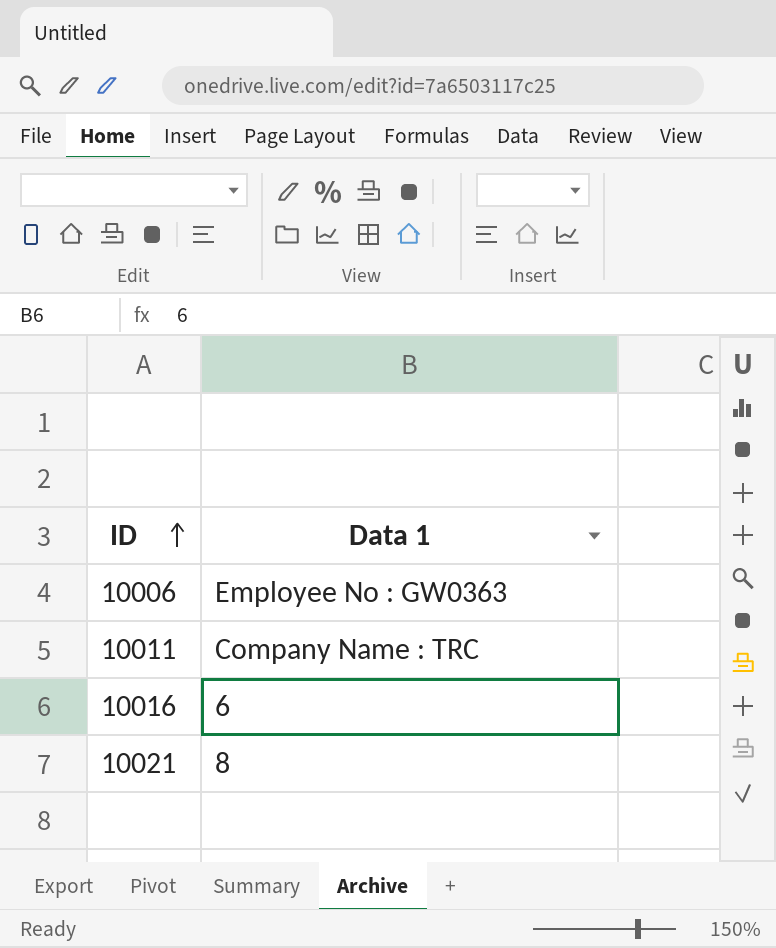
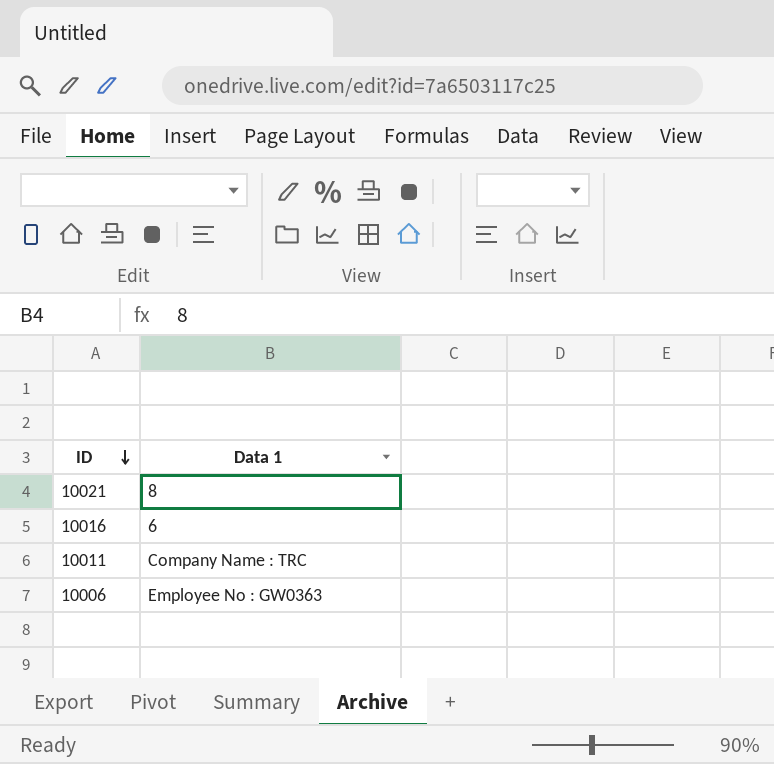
row order: ID ascending -> ID descending

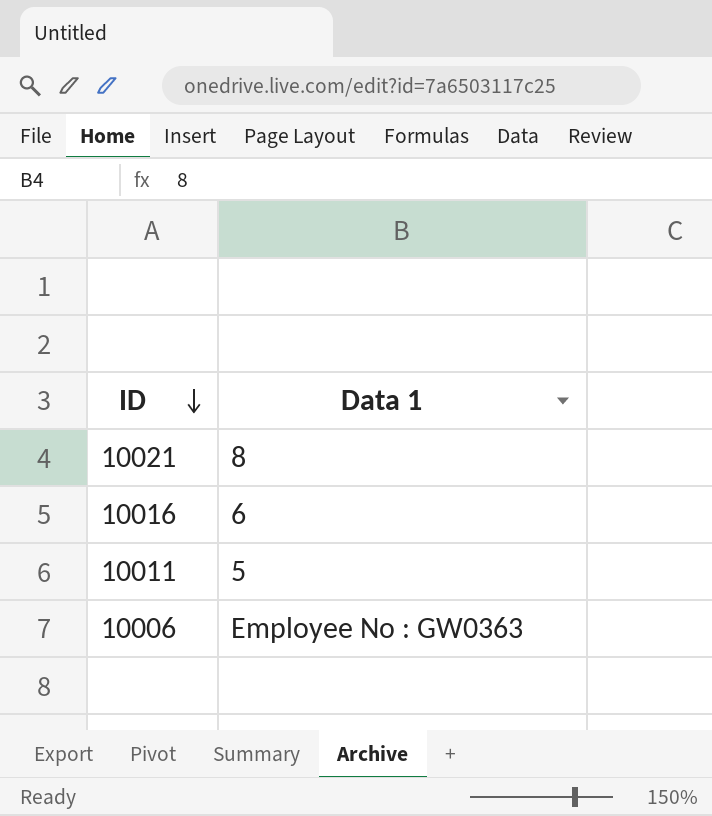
10011 | Data 1: Company Name : TRC -> 5

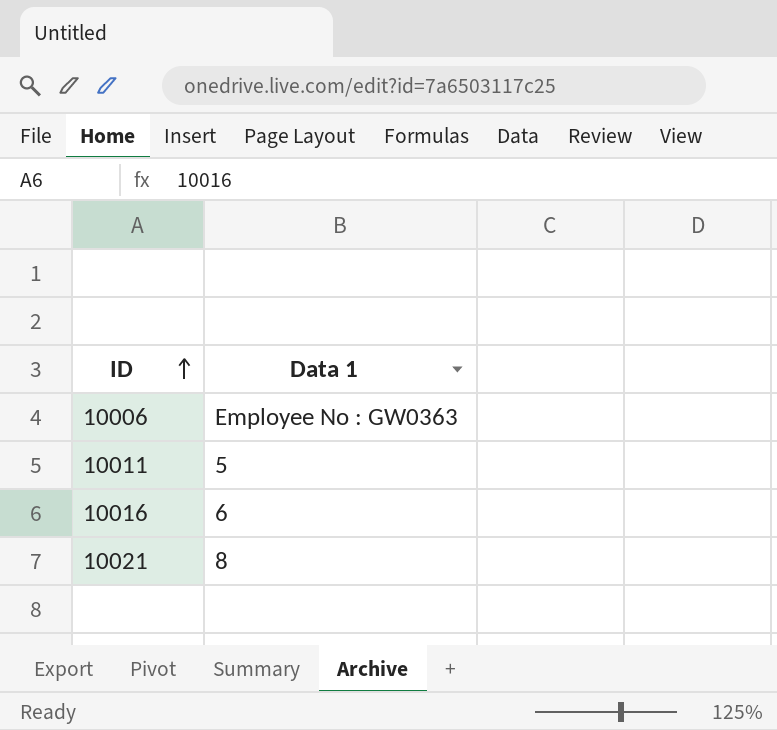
row order: ID descending -> ID ascending

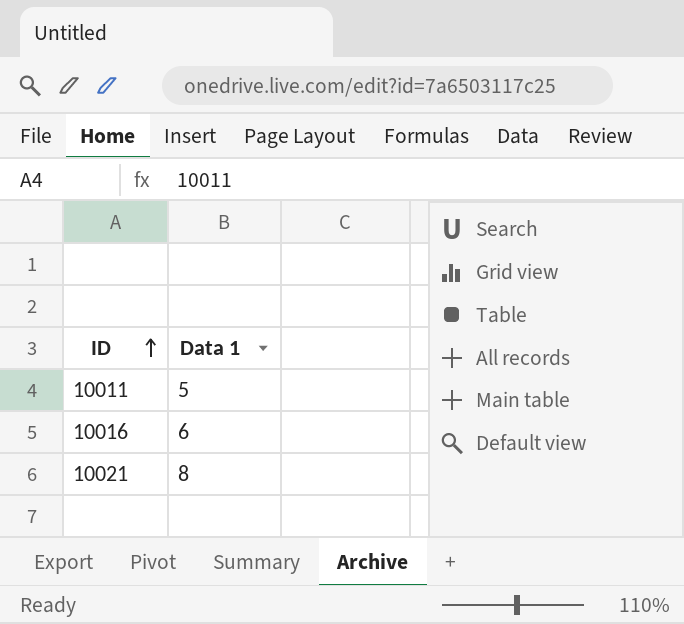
row 10006: Employee No : GW0363 -> none

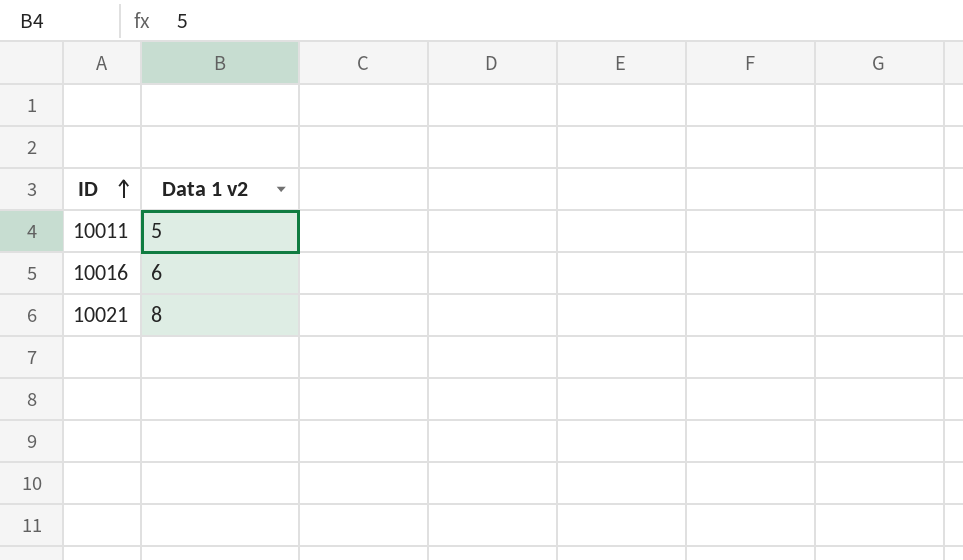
column name: Data 1 -> Data 1 v2

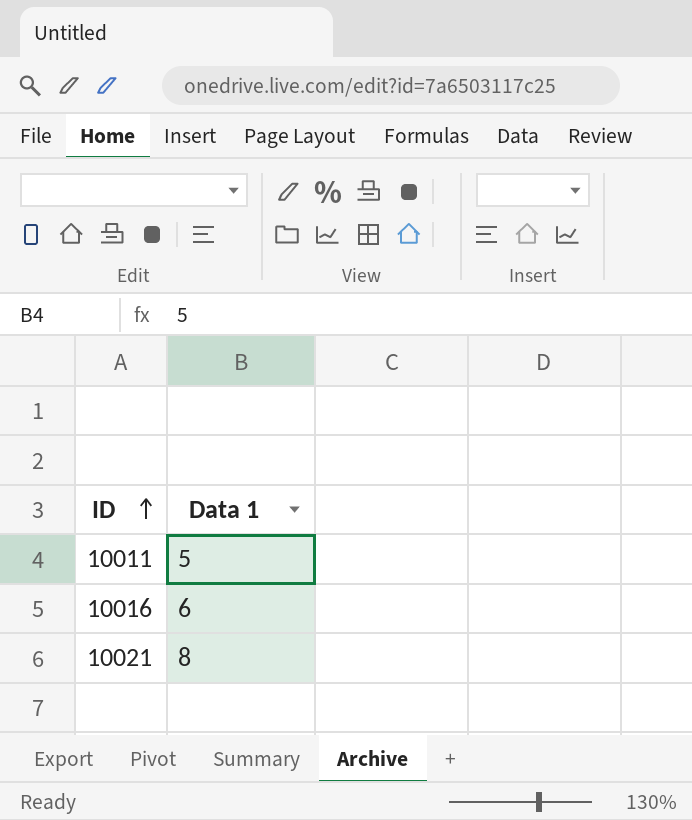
column name: Data 1 v2 -> Data 1

